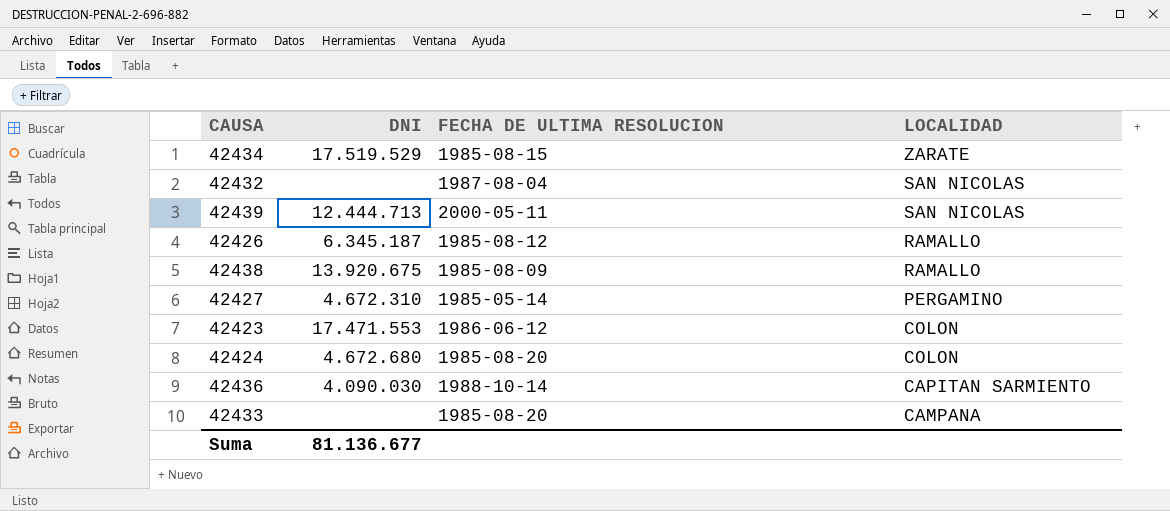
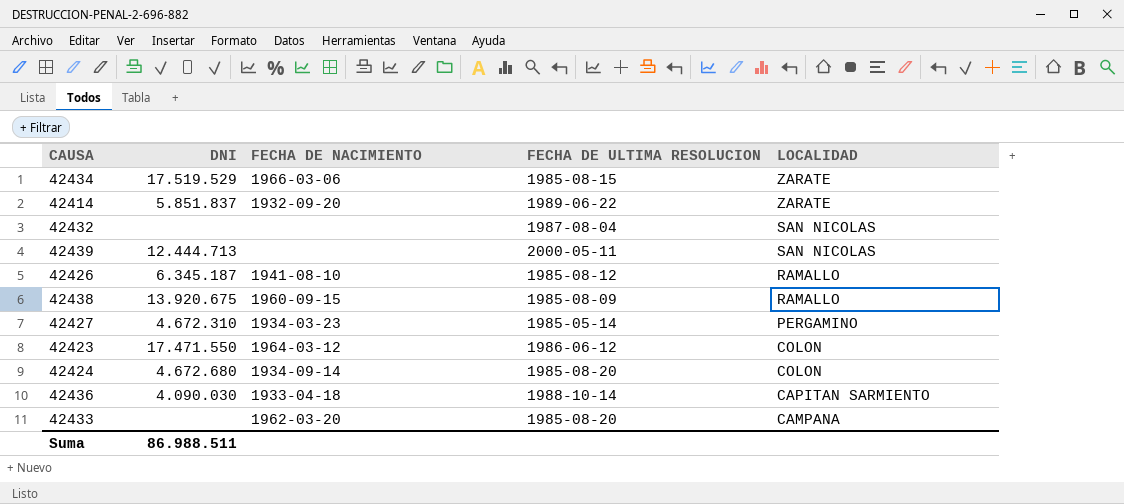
column FECHA DE NACIMIENTO | position: none -> 3
row 42414: none -> 5.851.837 | 1932-09-20 | 1989-06-22 | ZARATE
42423 | DNI: 17.471.553 -> 17.471.550
Suma | DNI: 81.136.677 -> 86.988.511

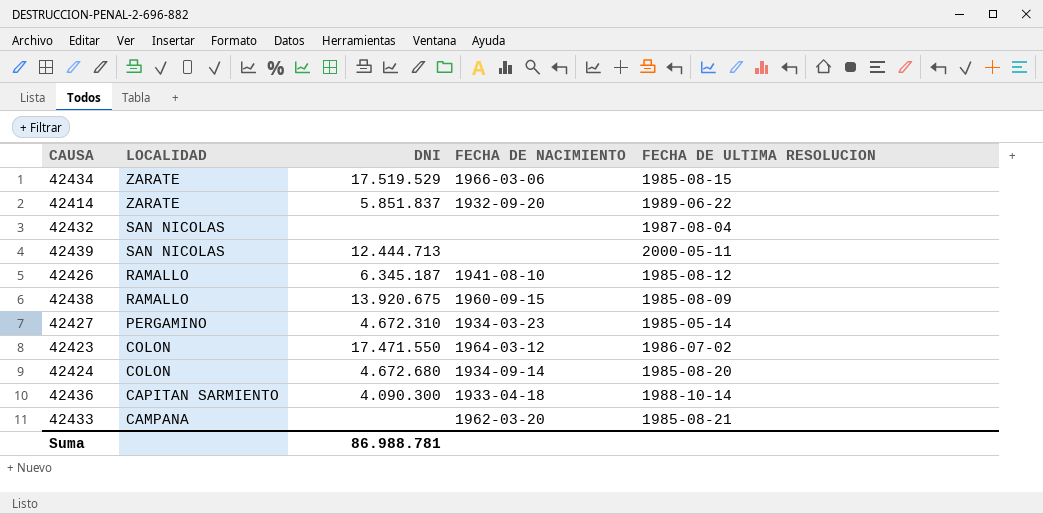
column LOCALIDAD | position: 5 -> 2
42423 | FECHA DE ULTIMA RESOLUCION: 1986-06-12 -> 1986-07-02
42436 | DNI: 4.090.030 -> 4.090.300
42433 | FECHA DE ULTIMA RESOLUCION: 1985-08-20 -> 1985-08-21
Suma | DNI: 86.988.511 -> 86.988.781

